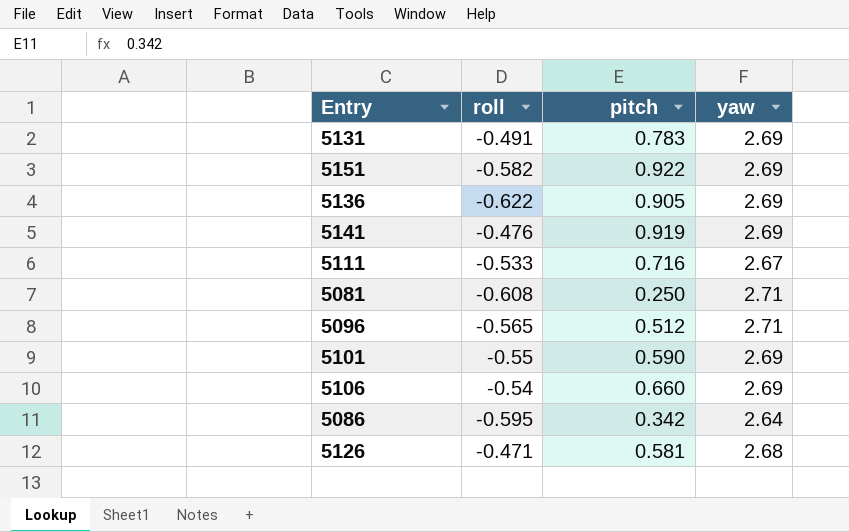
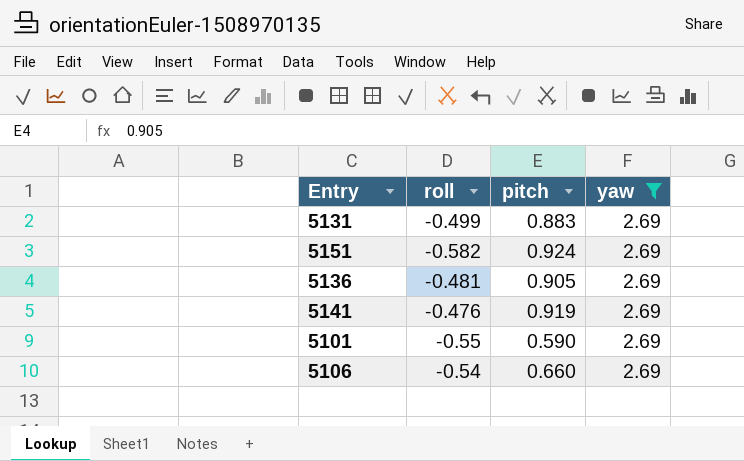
filter: none -> yaw = 2.69
5131 | roll: -0.491 -> -0.499
5131 | pitch: 0.783 -> 0.883
5151 | pitch: 0.922 -> 0.924
5136 | roll: -0.622 -> -0.481

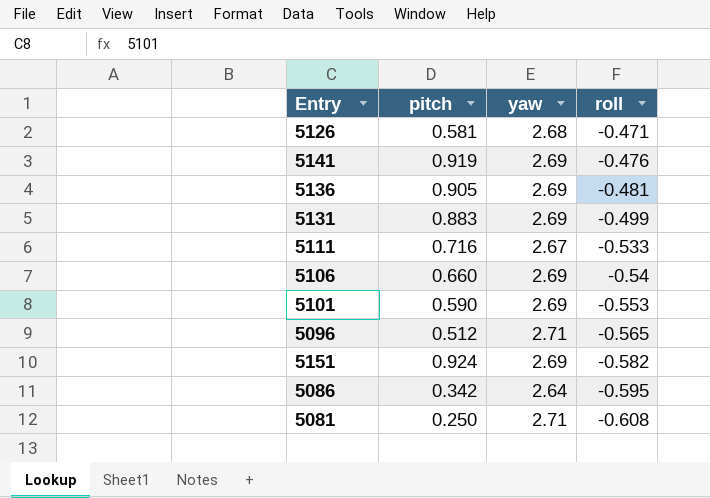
filter: yaw = 2.69 -> none
row order: none -> roll descending
column roll | position: 2 -> 4
5101 | roll: -0.55 -> -0.553

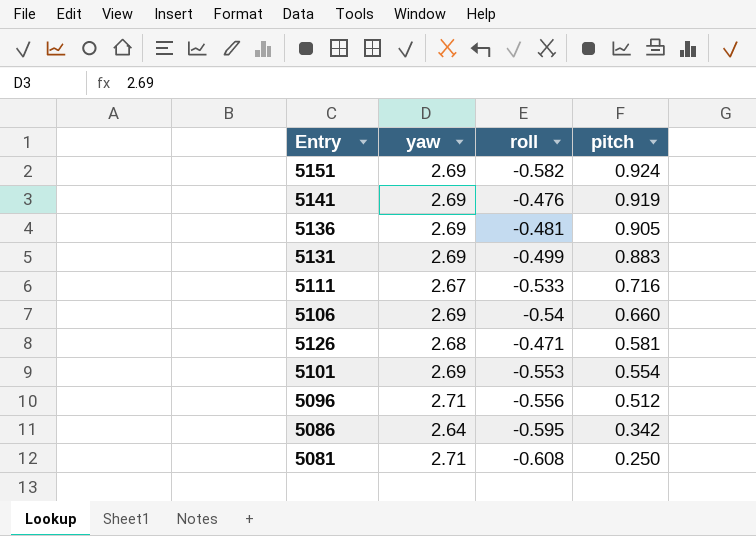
row order: roll descending -> pitch descending
column pitch | position: 2 -> 4
5101 | pitch: 0.590 -> 0.554
5096 | roll: -0.565 -> -0.556

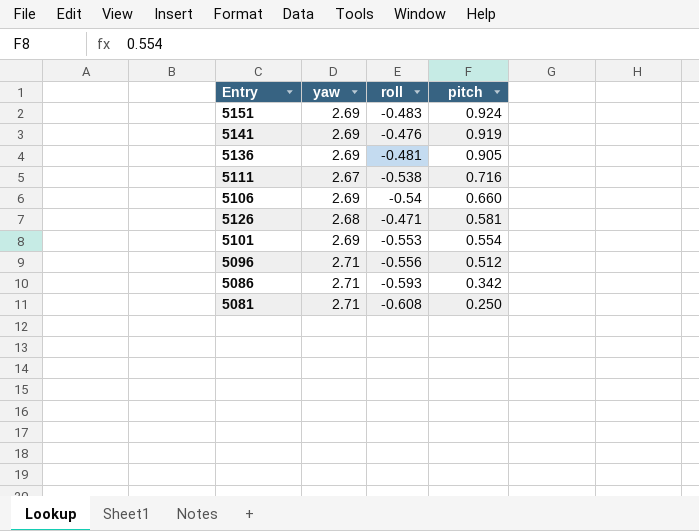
row 5131: 2.69 | -0.499 | 0.883 -> none
5151 | roll: -0.582 -> -0.483
5111 | roll: -0.533 -> -0.538
5086 | yaw: 2.64 -> 2.71
5086 | roll: -0.595 -> -0.593

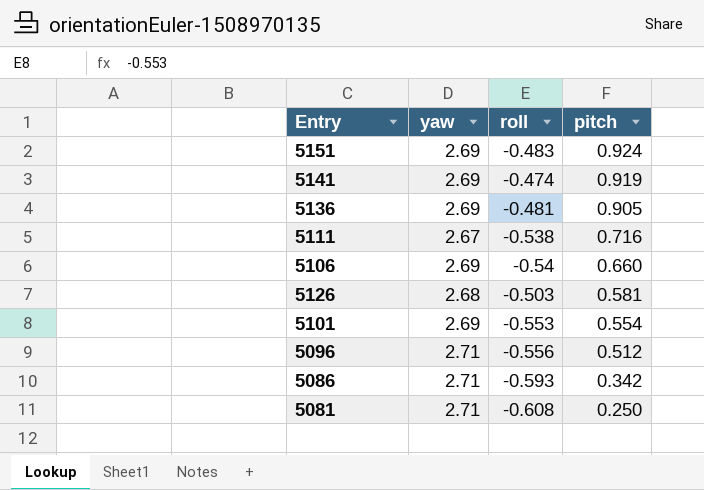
5141 | roll: -0.476 -> -0.474
5126 | roll: -0.471 -> -0.503

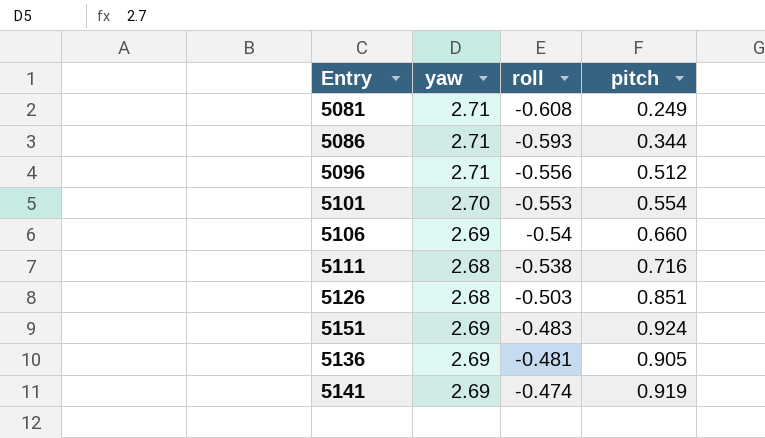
row order: pitch descending -> roll ascending
5081 | pitch: 0.250 -> 0.249
5086 | pitch: 0.342 -> 0.344
5101 | yaw: 2.69 -> 2.70
5111 | yaw: 2.67 -> 2.68
5126 | pitch: 0.581 -> 0.851

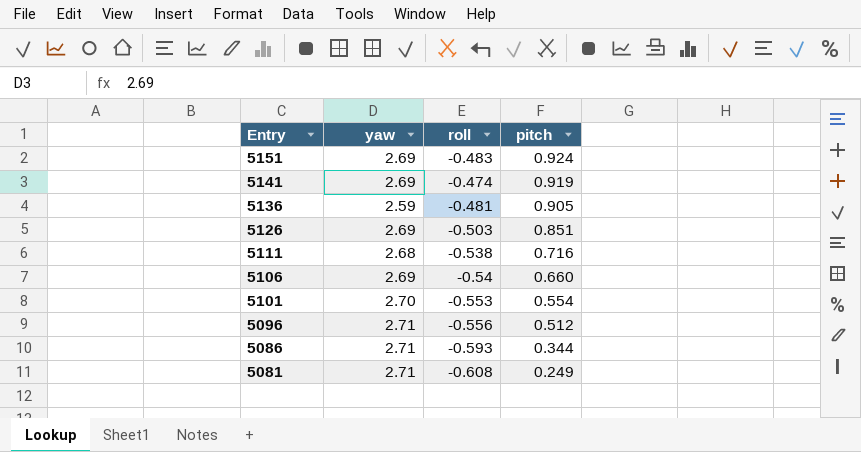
row order: roll ascending -> Entry descending
5136 | yaw: 2.69 -> 2.59
5126 | yaw: 2.68 -> 2.69

